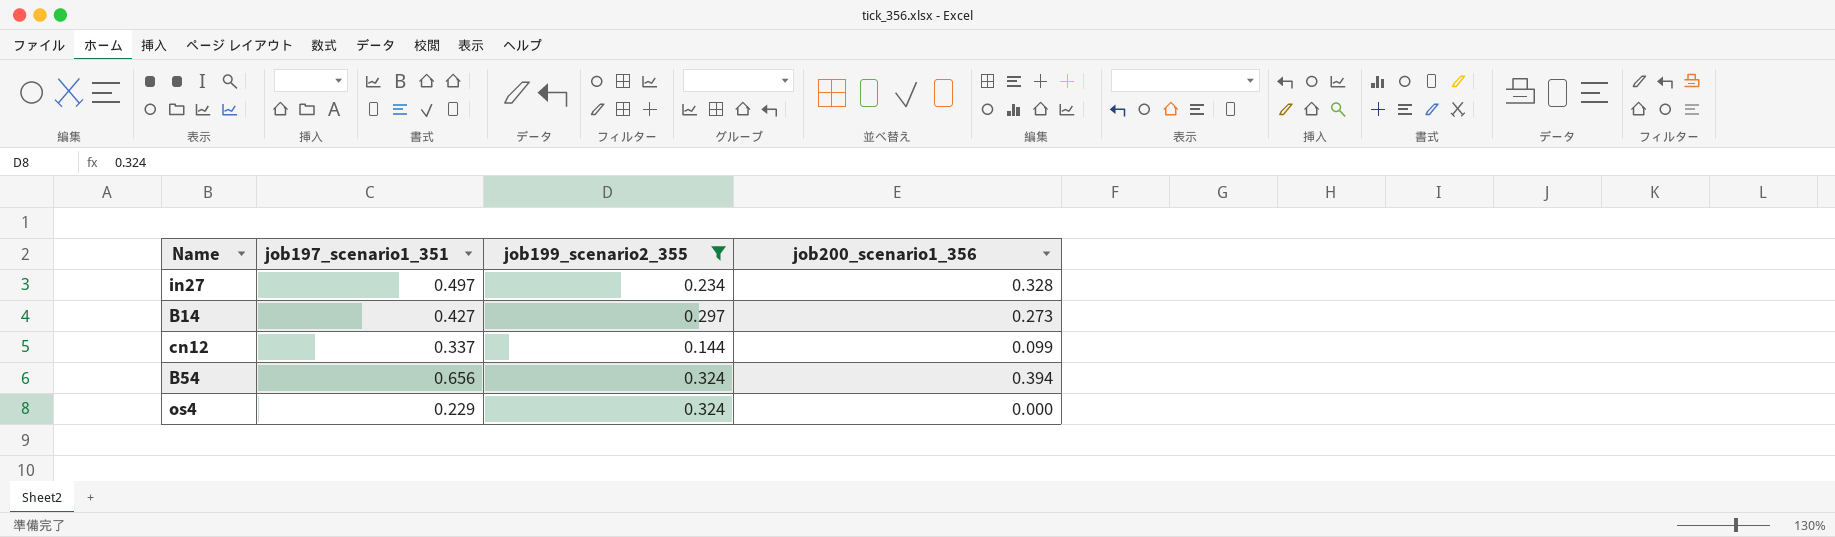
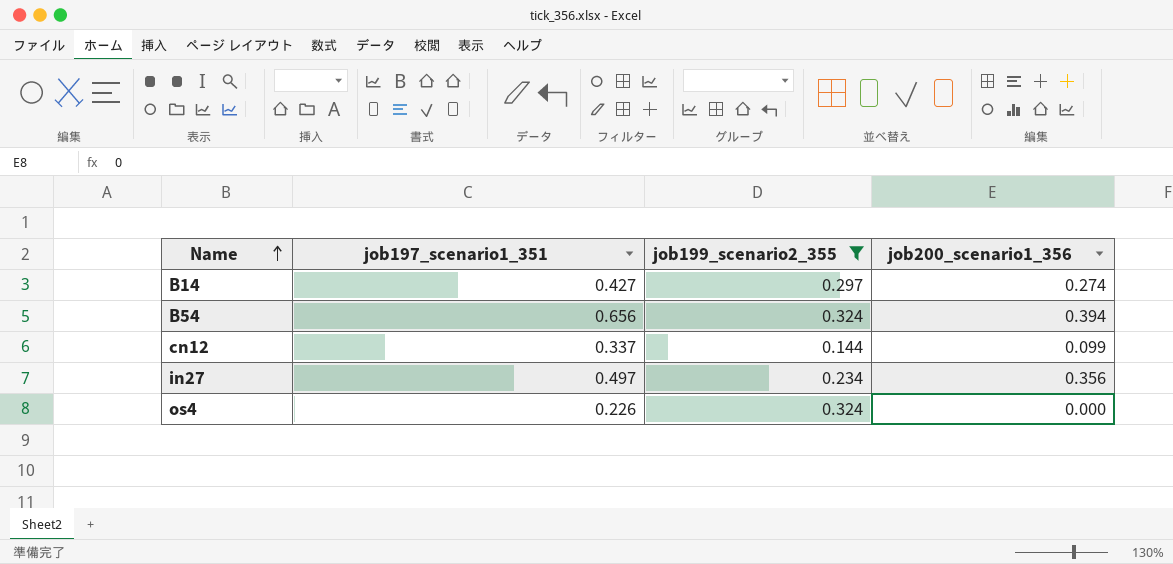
row order: none -> Name ascending
B14 | job200_scenario1_356: 0.273 -> 0.274
in27 | job200_scenario1_356: 0.328 -> 0.356
os4 | job197_scenario1_351: 0.229 -> 0.226

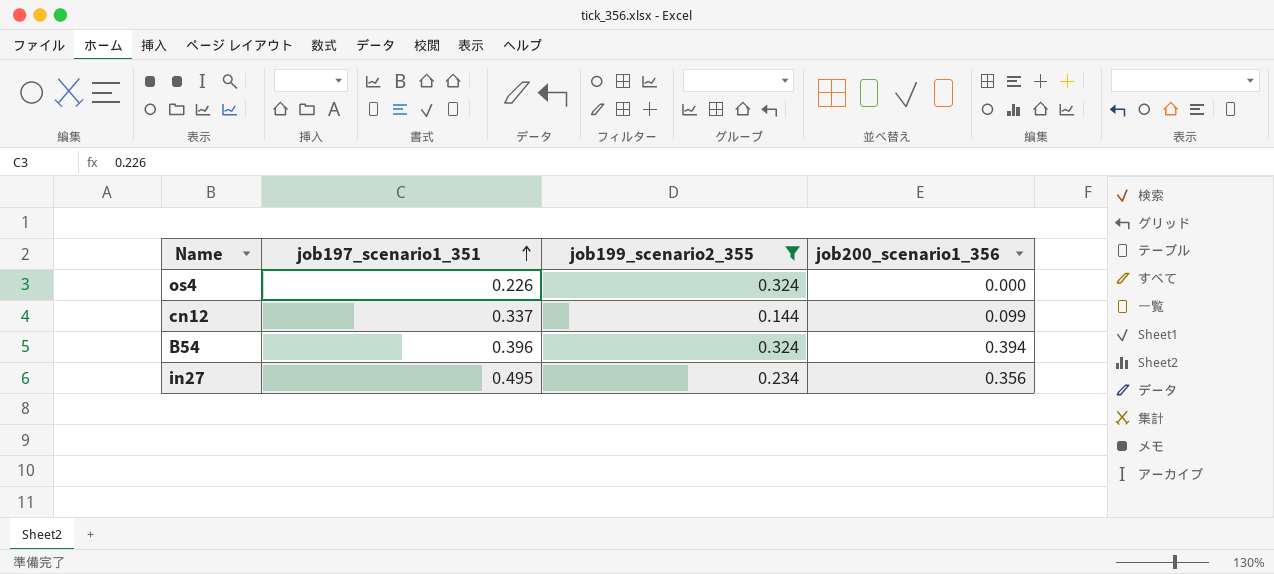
row order: Name ascending -> job197_scenario1_351 ascending
row B14: 0.427 | 0.297 | 0.274 -> none
B54 | job197_scenario1_351: 0.656 -> 0.396
in27 | job197_scenario1_351: 0.497 -> 0.495

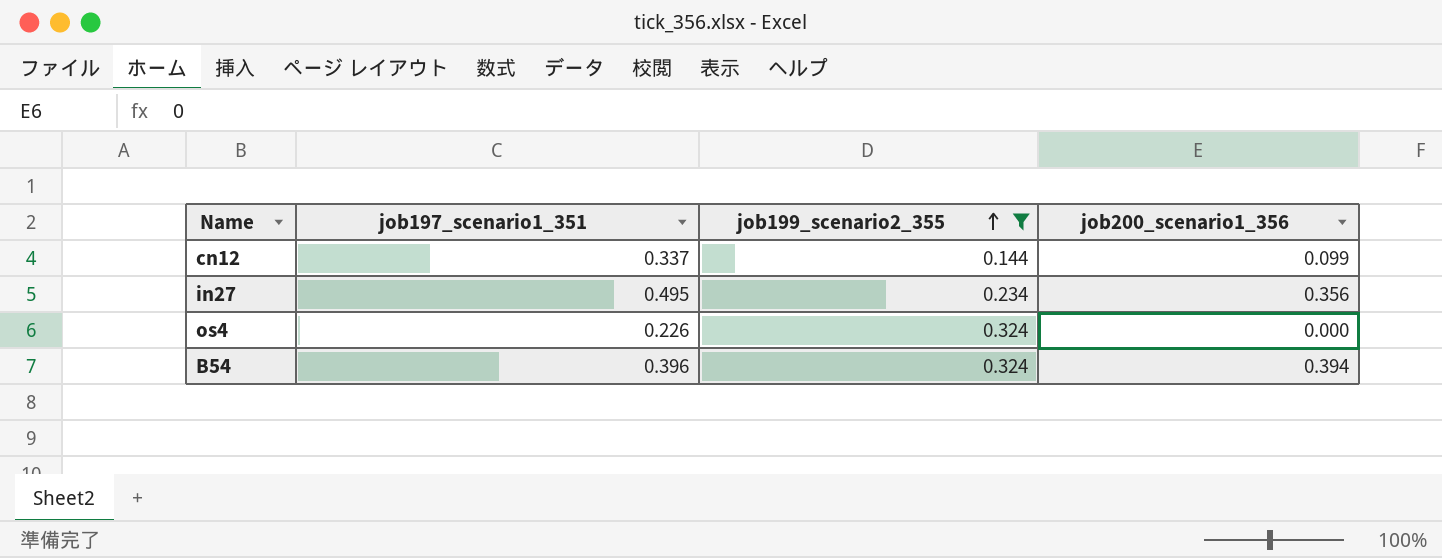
row order: job197_scenario1_351 ascending -> job199_scenario2_355 ascending

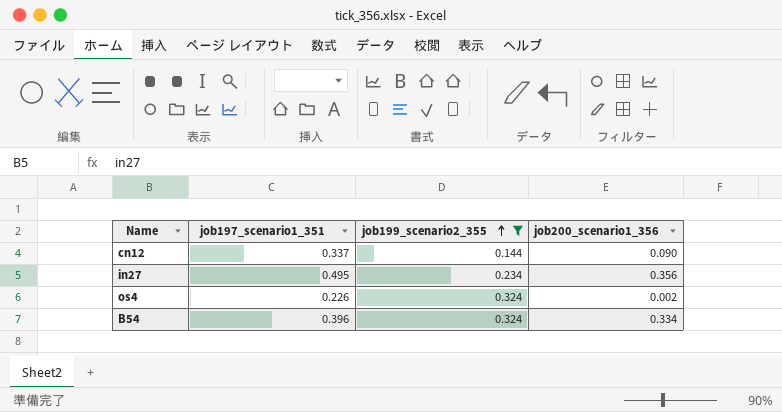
cn12 | job200_scenario1_356: 0.099 -> 0.090
os4 | job200_scenario1_356: 0.000 -> 0.002
B54 | job200_scenario1_356: 0.394 -> 0.334

